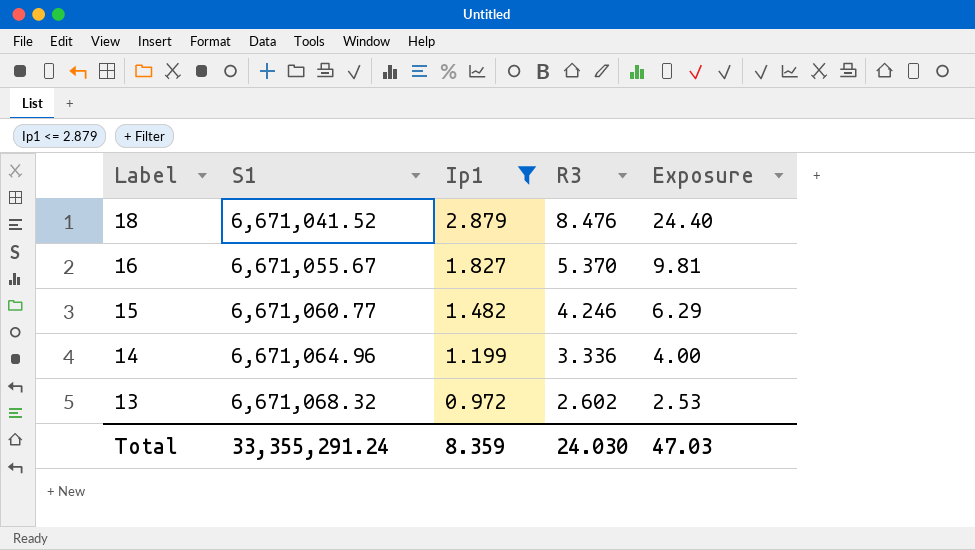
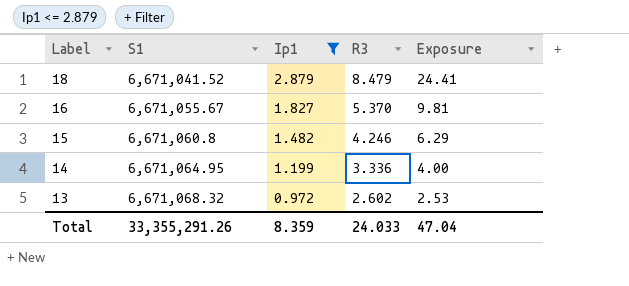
18 | R3: 8.476 -> 8.479
18 | Exposure: 24.40 -> 24.41
15 | S1: 6,671,060.77 -> 6,671,060.8
14 | S1: 6,671,064.96 -> 6,671,064.95
Total | S1: 33,355,291.24 -> 33,355,291.26
Total | R3: 24.030 -> 24.033
Total | Exposure: 47.03 -> 47.04

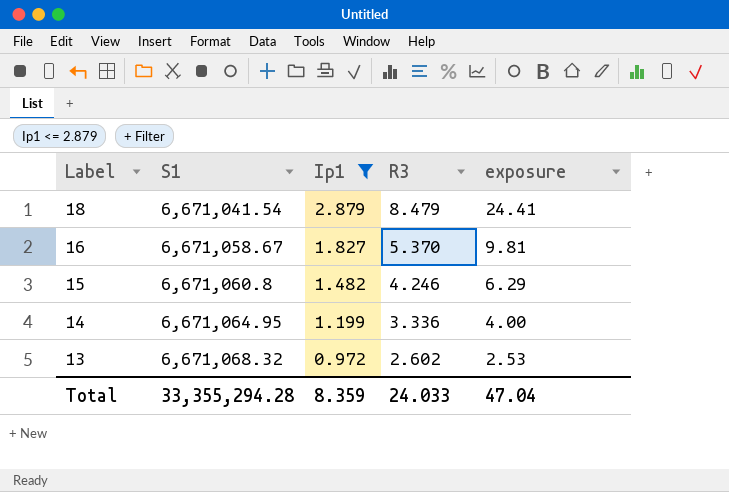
column name: Exposure -> exposure
18 | S1: 6,671,041.52 -> 6,671,041.54
16 | S1: 6,671,055.67 -> 6,671,058.67
Total | S1: 33,355,291.26 -> 33,355,294.28

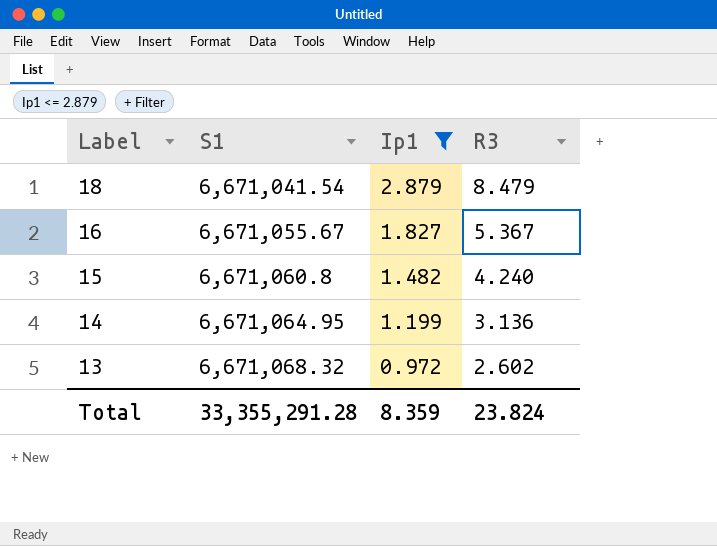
column exposure | formula: [Ip1] * [R3] -> none
16 | S1: 6,671,058.67 -> 6,671,055.67
16 | R3: 5.370 -> 5.367
15 | R3: 4.246 -> 4.240
14 | R3: 3.336 -> 3.136
Total | S1: 33,355,294.28 -> 33,355,291.28
Total | R3: 24.033 -> 23.824

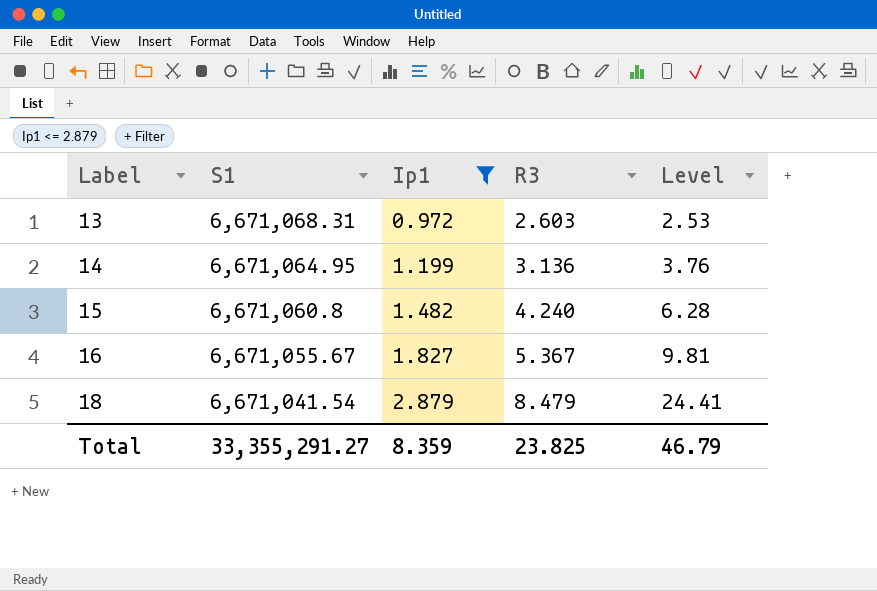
row order: Label descending -> Label ascending
column Level | formula: none -> [Ip1] * [R3]
13 | S1: 6,671,068.32 -> 6,671,068.31
13 | R3: 2.602 -> 2.603
Total | S1: 33,355,291.28 -> 33,355,291.27
Total | R3: 23.824 -> 23.825

